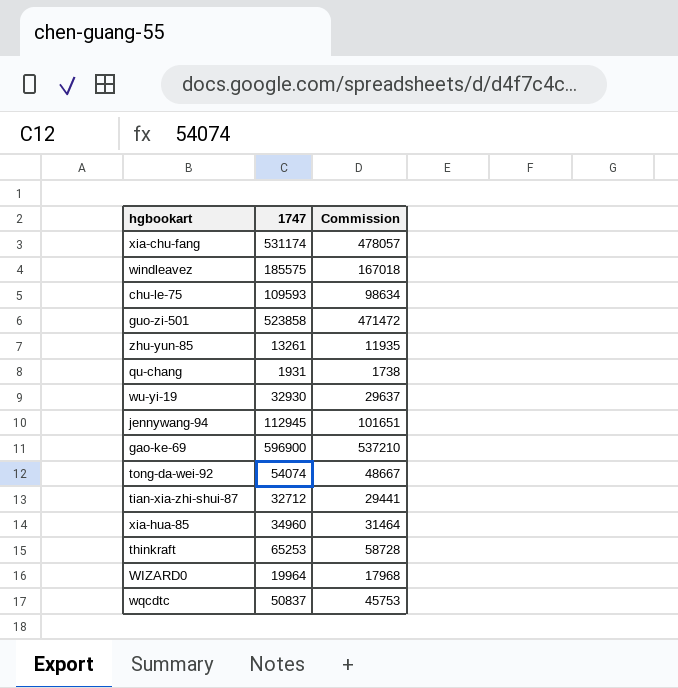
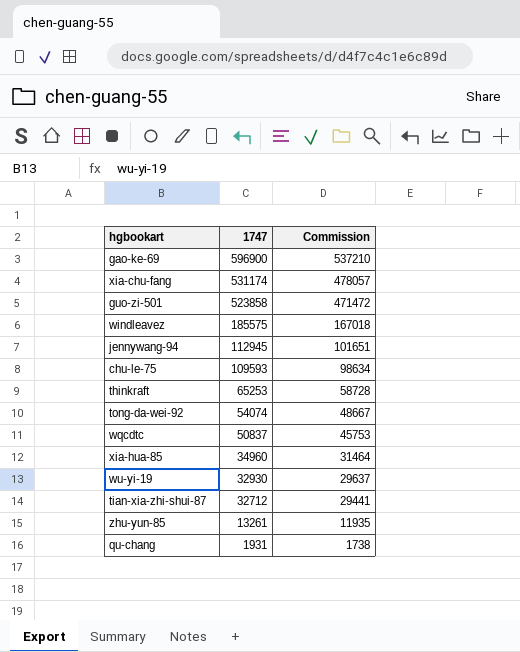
row order: none -> 1747 descending
row WIZARD0: 19964 | 17968 -> none

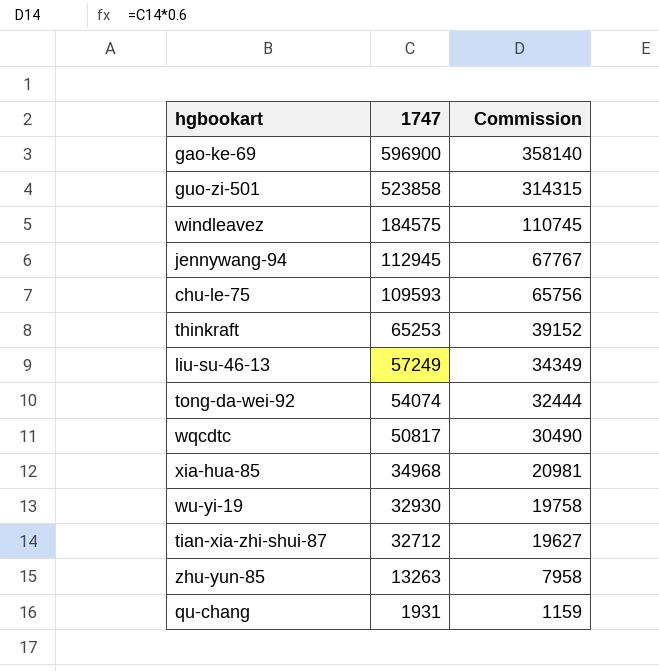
column Commission | formula: [1747] * 0.9 -> [1747] * 0.6
row xia-chu-fang: 531174 | 478057 -> none
windleavez | 1747: 185575 -> 184575
row liu-su-46-13: none -> 57249 | 34349
wqcdtc | 1747: 50837 -> 50817
xia-hua-85 | 1747: 34960 -> 34968
zhu-yun-85 | 1747: 13261 -> 13263

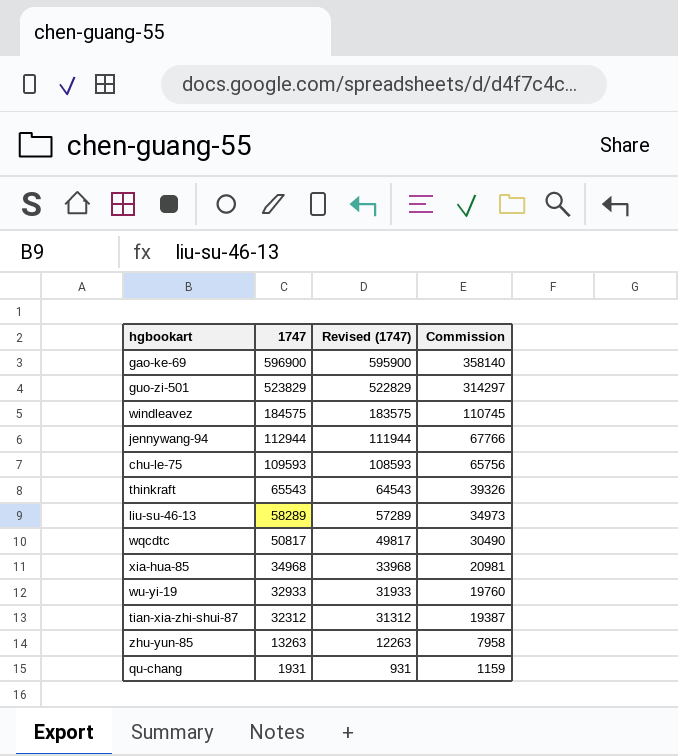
column Revised (1747) | formula: none -> [1747] - 1000
row tong-da-wei-92: 54074 | 32444 -> none
guo-zi-501 | 1747: 523858 -> 523829
guo-zi-501 | Commission: 314315 -> 314297
jennywang-94 | 1747: 112945 -> 112944
jennywang-94 | Commission: 67767 -> 67766
thinkraft | 1747: 65253 -> 65543
thinkraft | Commission: 39152 -> 39326
liu-su-46-13 | 1747: 57249 -> 58289
liu-su-46-13 | Commission: 34349 -> 34973
wu-yi-19 | 1747: 32930 -> 32933
wu-yi-19 | Commission: 19758 -> 19760
tian-xia-zhi-shui-87 | 1747: 32712 -> 32312
tian-xia-zhi-shui-87 | Commission: 19627 -> 19387

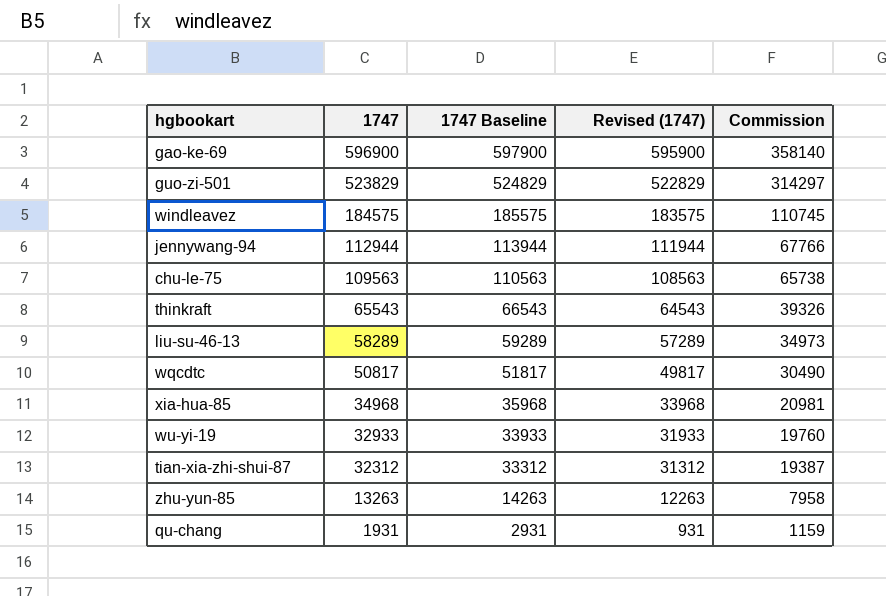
column 1747 Baseline | formula: none -> [1747] + 1000
chu-le-75 | 1747: 109593 -> 109563
chu-le-75 | Revised (1747): 108593 -> 108563
chu-le-75 | Commission: 65756 -> 65738

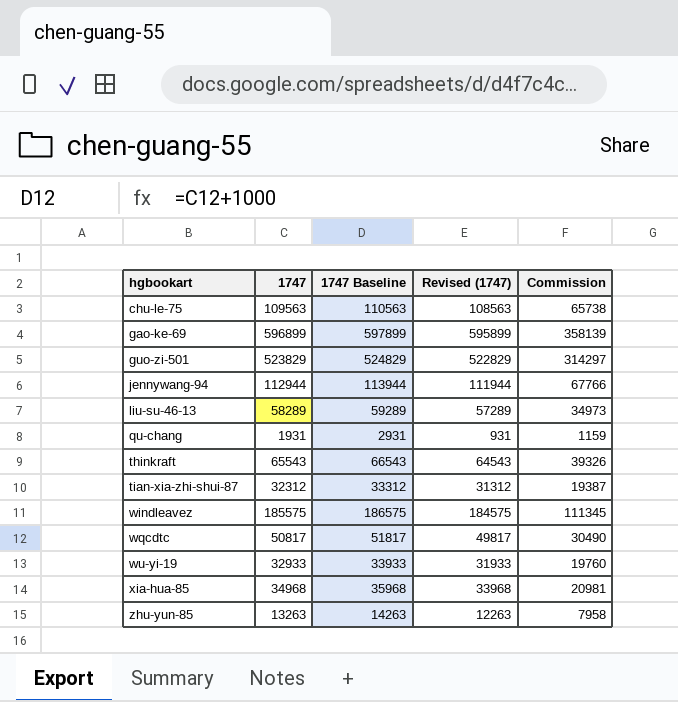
row order: 1747 descending -> hgbookart ascending
gao-ke-69 | 1747: 596900 -> 596899
gao-ke-69 | 1747 Baseline: 597900 -> 597899
gao-ke-69 | Revised (1747): 595900 -> 595899
gao-ke-69 | Commission: 358140 -> 358139
windleavez | 1747: 184575 -> 185575
windleavez | 1747 Baseline: 185575 -> 186575
windleavez | Revised (1747): 183575 -> 184575
windleavez | Commission: 110745 -> 111345

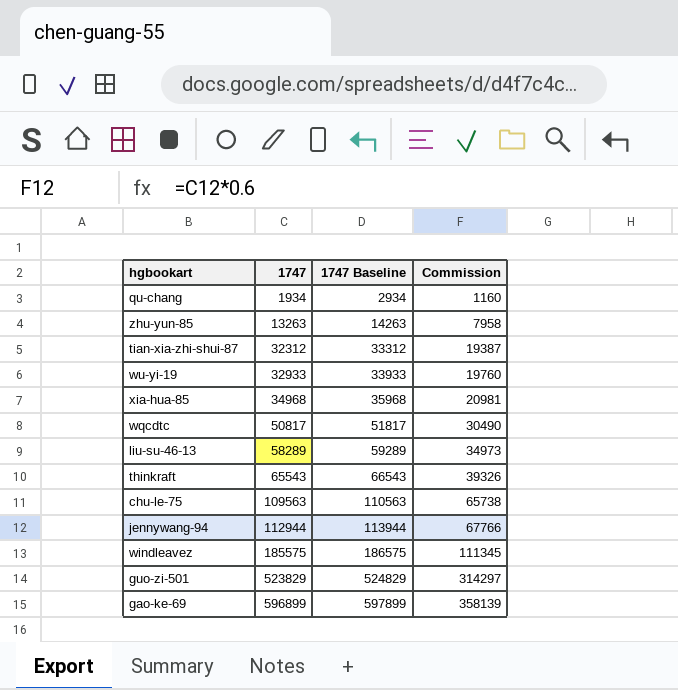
row order: hgbookart ascending -> 1747 ascending
column Revised (1747) | formula: [1747] - 1000 -> none
qu-chang | 1747: 1931 -> 1934
qu-chang | 1747 Baseline: 2931 -> 2934
qu-chang | Commission: 1159 -> 1160

